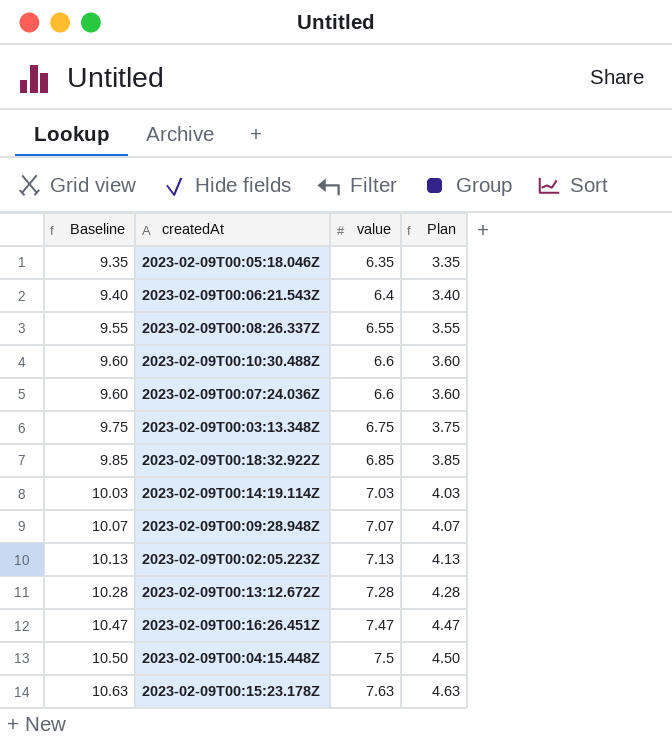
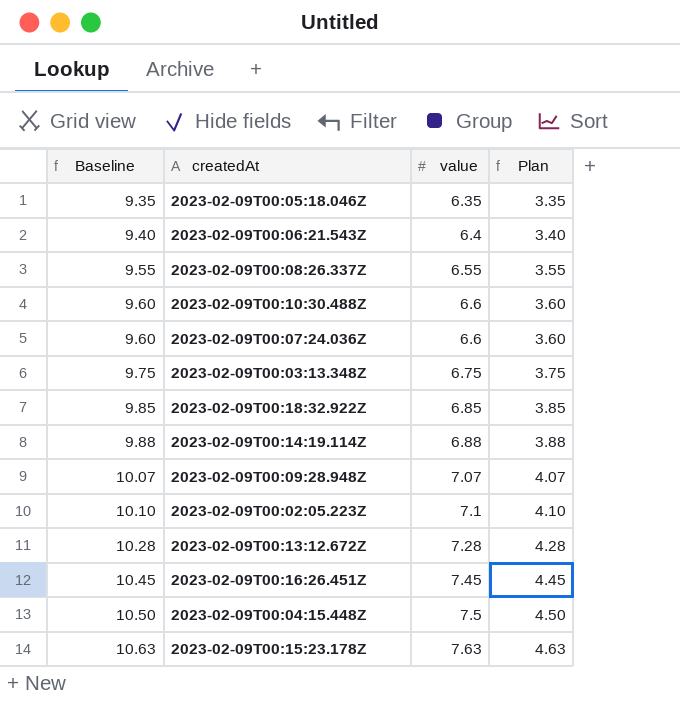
2023-02-09T00:14:19.114Z | Baseline: 10.03 -> 9.88
2023-02-09T00:14:19.114Z | value: 7.03 -> 6.88
2023-02-09T00:14:19.114Z | Plan: 4.03 -> 3.88
2023-02-09T00:02:05.223Z | Baseline: 10.13 -> 10.10
2023-02-09T00:02:05.223Z | value: 7.13 -> 7.1
2023-02-09T00:02:05.223Z | Plan: 4.13 -> 4.10
2023-02-09T00:16:26.451Z | Baseline: 10.47 -> 10.45
2023-02-09T00:16:26.451Z | value: 7.47 -> 7.45
2023-02-09T00:16:26.451Z | Plan: 4.47 -> 4.45

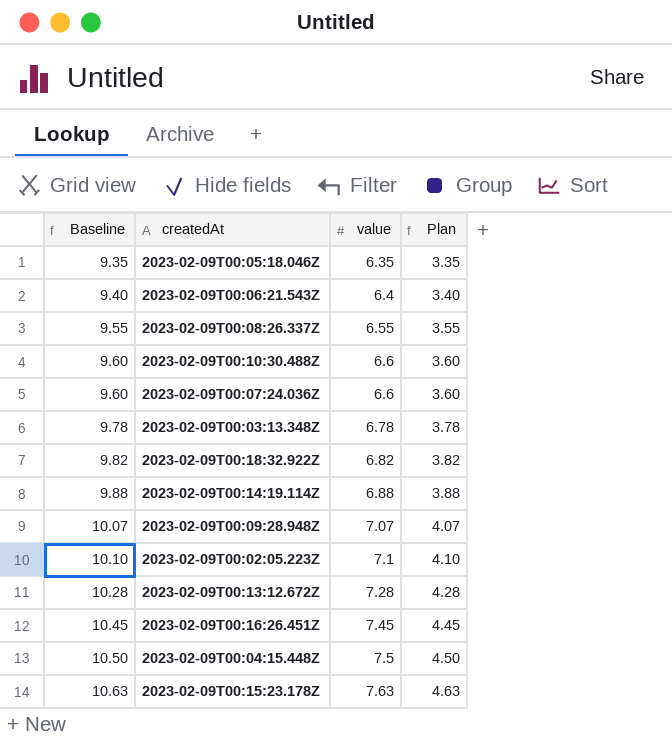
2023-02-09T00:03:13.348Z | Baseline: 9.75 -> 9.78
2023-02-09T00:03:13.348Z | value: 6.75 -> 6.78
2023-02-09T00:03:13.348Z | Plan: 3.75 -> 3.78
2023-02-09T00:18:32.922Z | Baseline: 9.85 -> 9.82
2023-02-09T00:18:32.922Z | value: 6.85 -> 6.82
2023-02-09T00:18:32.922Z | Plan: 3.85 -> 3.82

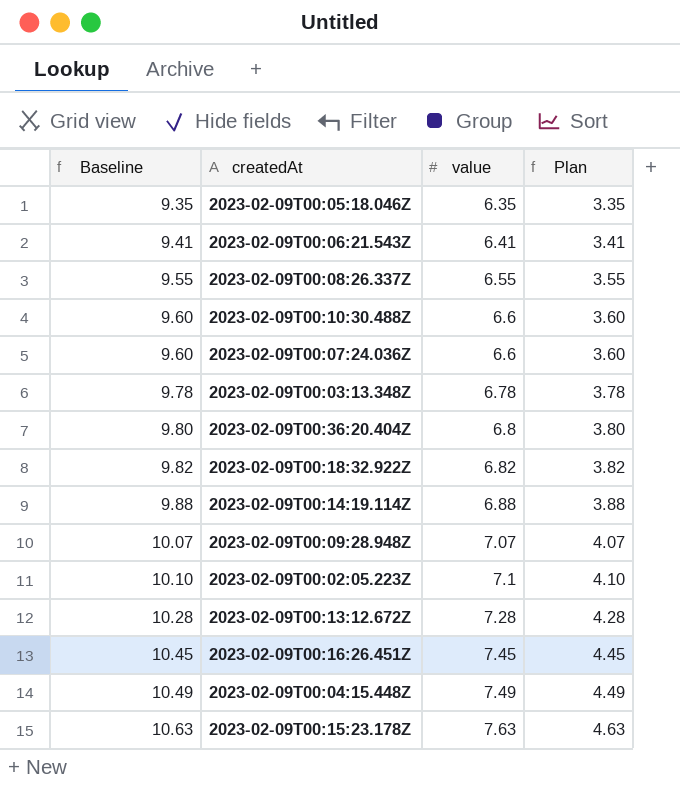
2023-02-09T00:06:21.543Z | Baseline: 9.40 -> 9.41
2023-02-09T00:06:21.543Z | value: 6.4 -> 6.41
2023-02-09T00:06:21.543Z | Plan: 3.40 -> 3.41
row 2023-02-09T00:36:20.404Z: none -> 9.80 | 6.8 | 3.80
2023-02-09T00:04:15.448Z | Baseline: 10.50 -> 10.49
2023-02-09T00:04:15.448Z | value: 7.5 -> 7.49
2023-02-09T00:04:15.448Z | Plan: 4.50 -> 4.49

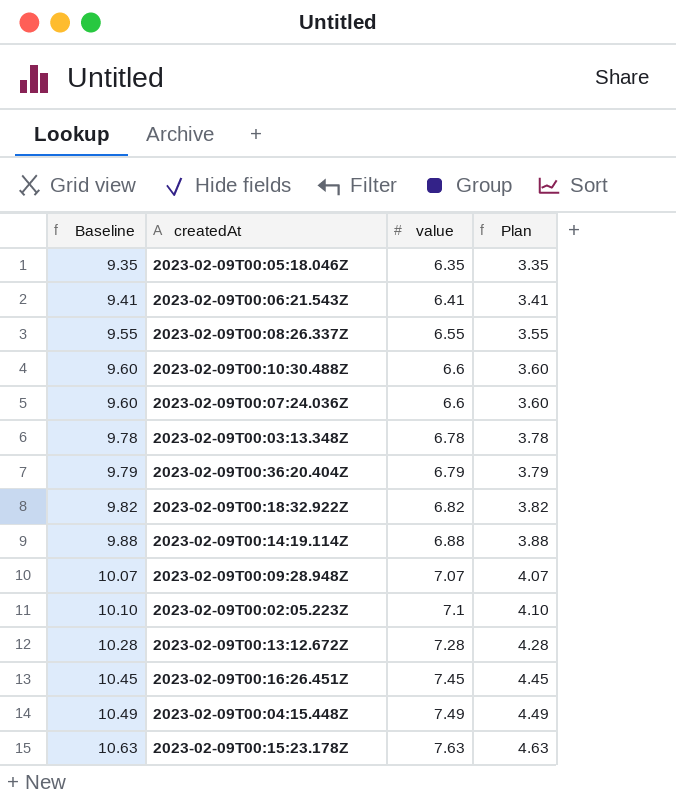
2023-02-09T00:36:20.404Z | Baseline: 9.80 -> 9.79
2023-02-09T00:36:20.404Z | value: 6.8 -> 6.79
2023-02-09T00:36:20.404Z | Plan: 3.80 -> 3.79

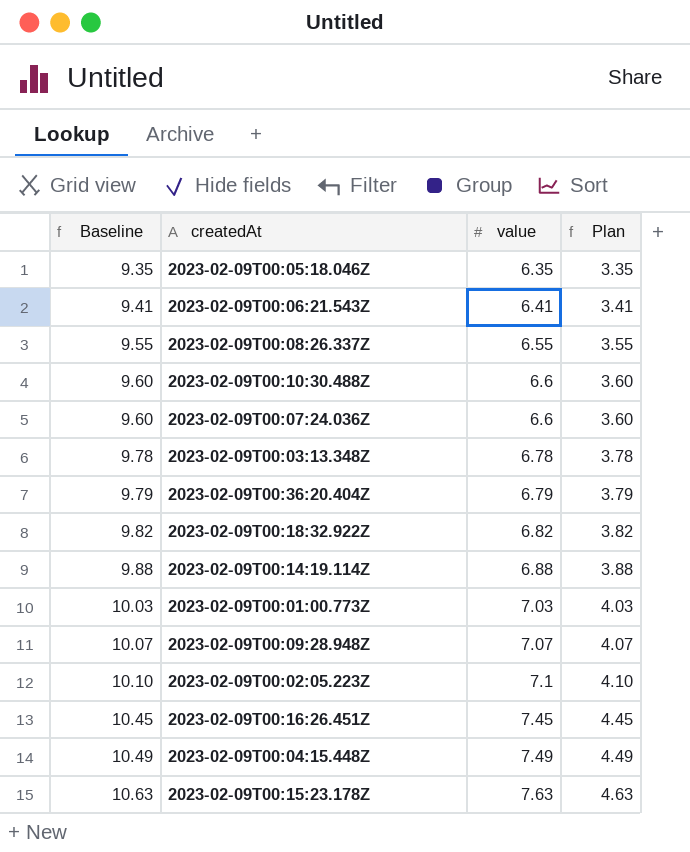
row 2023-02-09T00:13:12.672Z: 10.28 | 7.28 | 4.28 -> none
row 2023-02-09T00:01:00.773Z: none -> 10.03 | 7.03 | 4.03

